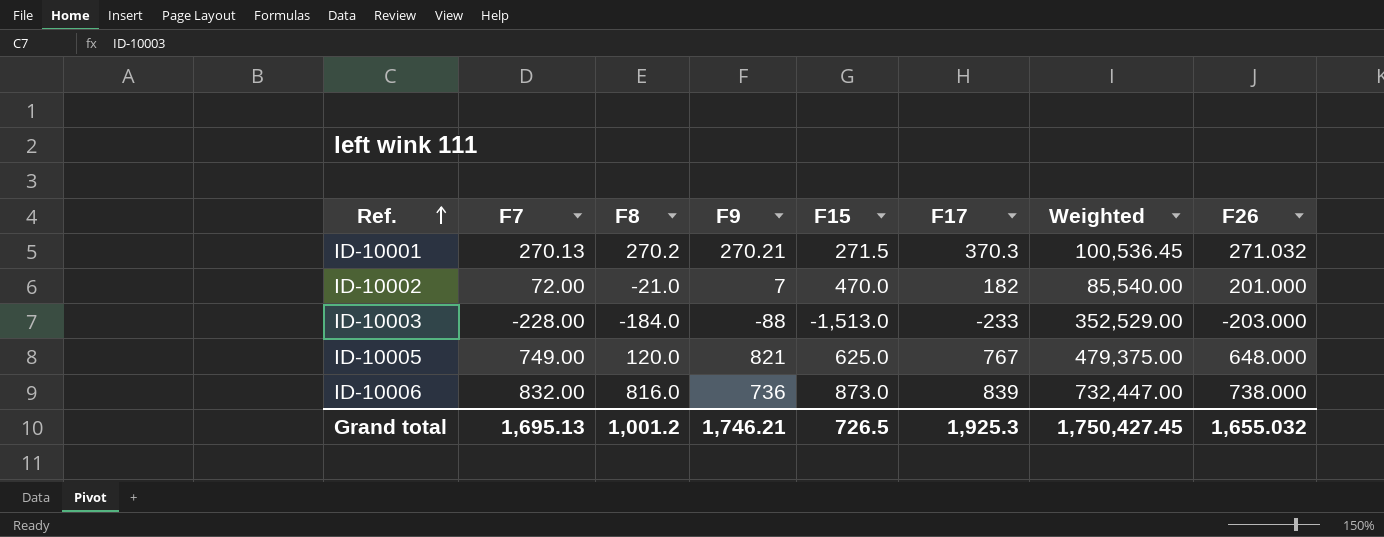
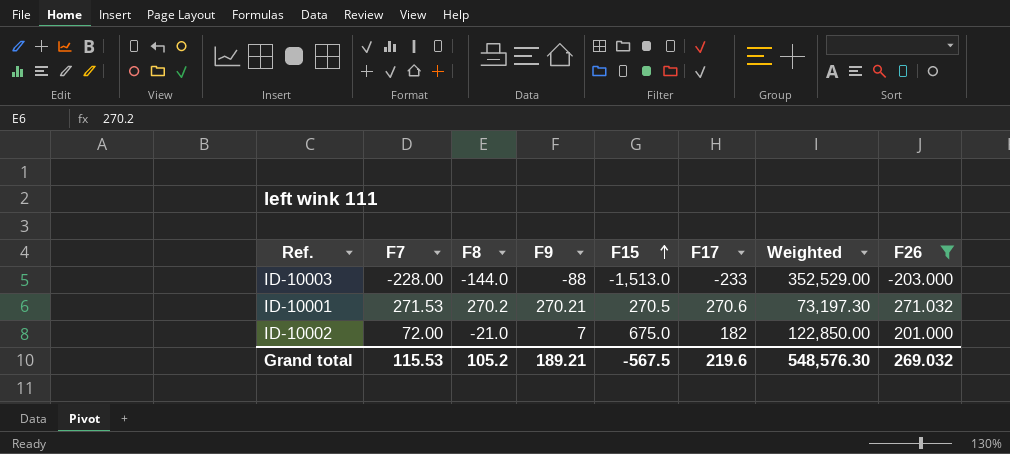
filter: none -> F26 <= 271.032
row order: Ref. ascending -> F15 ascending
ID-10003 | F8: -184.0 -> -144.0
ID-10001 | F7: 270.13 -> 271.53
ID-10001 | F15: 271.5 -> 270.5
ID-10001 | F17: 370.3 -> 270.6
ID-10001 | Weighted: 100,536.45 -> 73,197.30
ID-10002 | F15: 470.0 -> 675.0
ID-10002 | Weighted: 85,540.00 -> 122,850.00
Grand total | F7: 1,695.13 -> 115.53
Grand total | F8: 1,001.2 -> 105.2
Grand total | F9: 1,746.21 -> 189.21
Grand total | F15: 726.5 -> -567.5
Grand total | F17: 1,925.3 -> 219.6
Grand total | Weighted: 1,750,427.45 -> 548,576.30
Grand total | F26: 1,655.032 -> 269.032

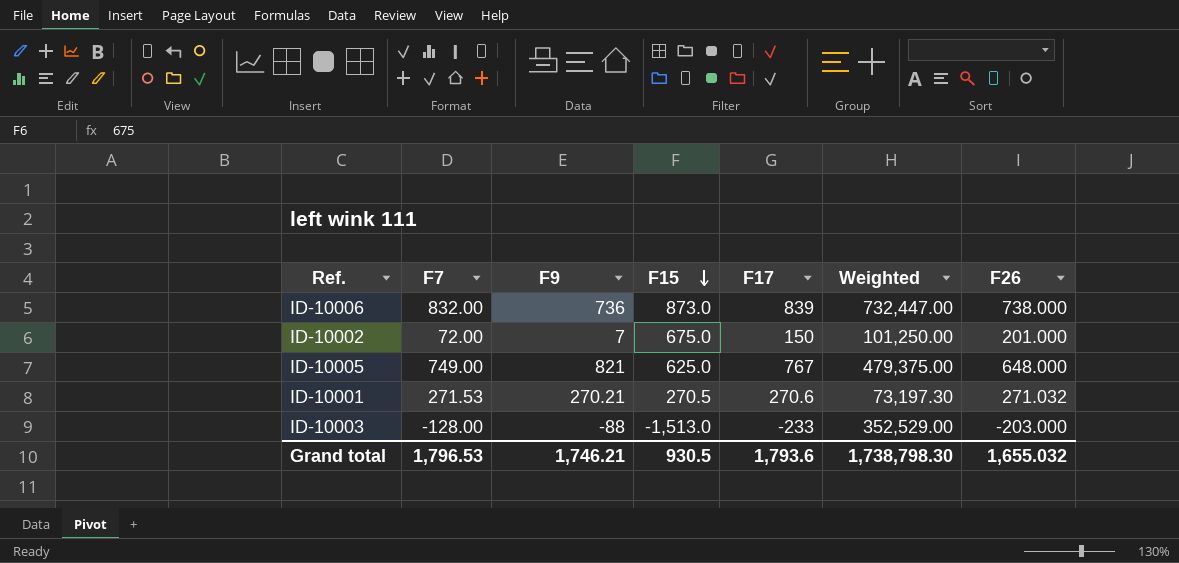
filter: F26 <= 271.032 -> none
row order: F15 ascending -> F15 descending
column F8 | position: 3 -> none
ID-10002 | F17: 182 -> 150
ID-10002 | Weighted: 122,850.00 -> 101,250.00
ID-10003 | F7: -228.00 -> -128.00
Grand total | F7: 115.53 -> 1,796.53
Grand total | F9: 189.21 -> 1,746.21
Grand total | F15: -567.5 -> 930.5
Grand total | F17: 219.6 -> 1,793.6
Grand total | Weighted: 548,576.30 -> 1,738,798.30
Grand total | F26: 269.032 -> 1,655.032

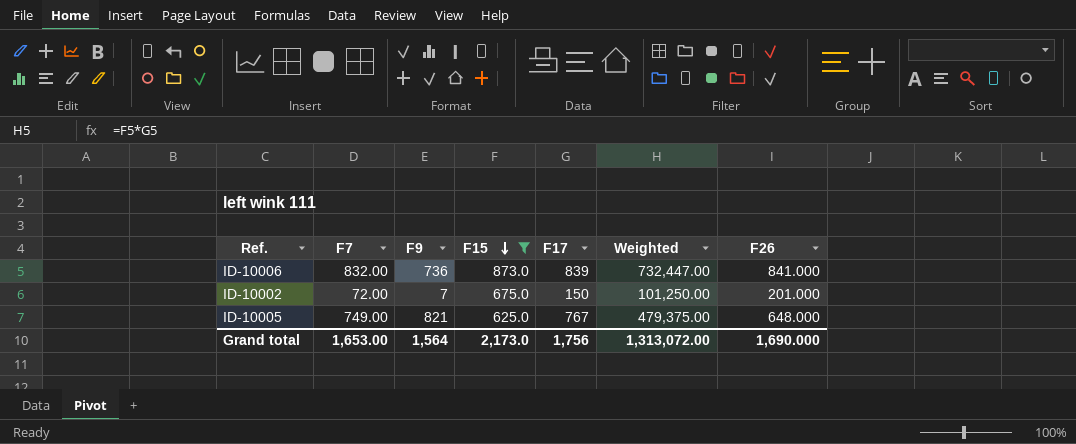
filter: none -> F15 >= 625.0
ID-10006 | F26: 738.000 -> 841.000
Grand total | F7: 1,796.53 -> 1,653.00
Grand total | F9: 1,746.21 -> 1,564
Grand total | F15: 930.5 -> 2,173.0
Grand total | F17: 1,793.6 -> 1,756
Grand total | Weighted: 1,738,798.30 -> 1,313,072.00
Grand total | F26: 1,655.032 -> 1,690.000

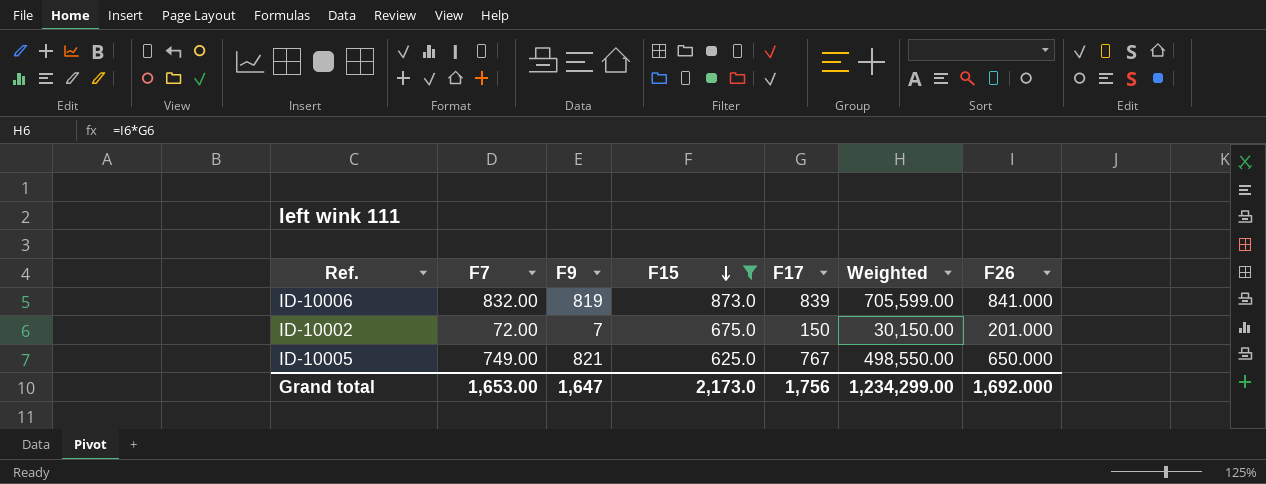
column Weighted | formula: [F15] * [F17] -> [F17] * [F26]
ID-10006 | F9: 736 -> 819
ID-10005 | F26: 648.000 -> 650.000
Grand total | F9: 1,564 -> 1,647
Grand total | Weighted: 1,313,072.00 -> 1,234,299.00
Grand total | F26: 1,690.000 -> 1,692.000

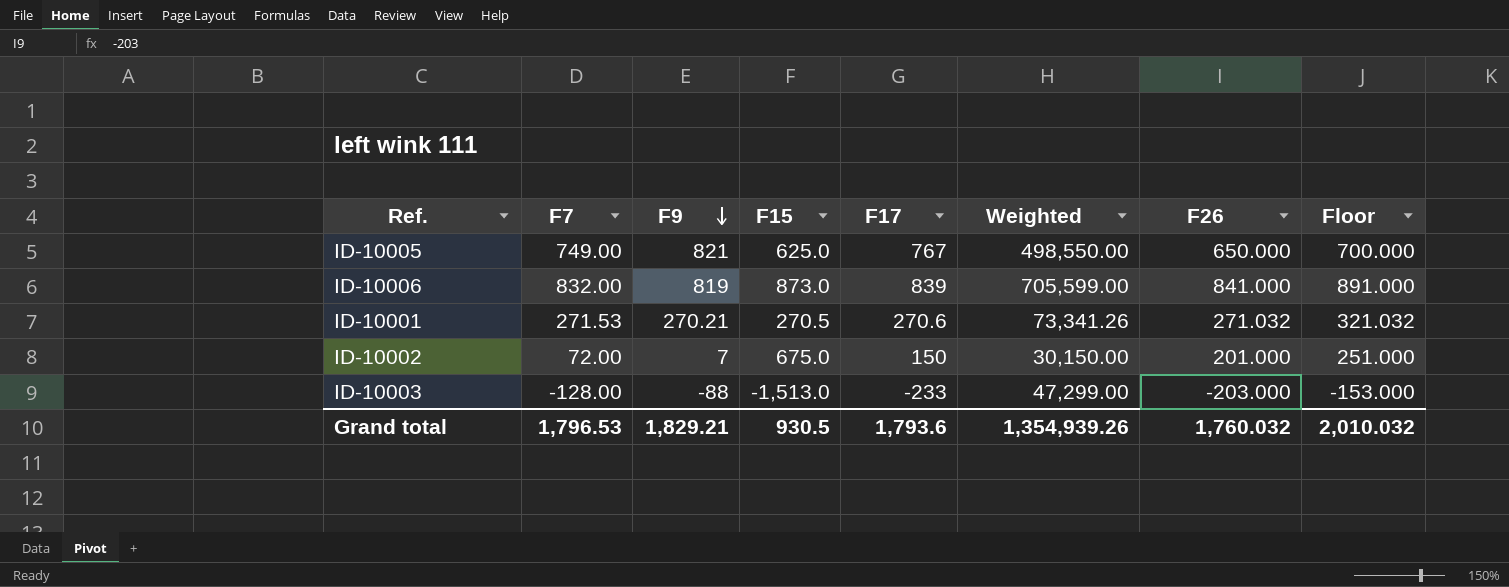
filter: F15 >= 625.0 -> none
row order: F15 descending -> F9 descending
column Floor | formula: none -> [F26] + 50
Grand total | F7: 1,653.00 -> 1,796.53
Grand total | F9: 1,647 -> 1,829.21
Grand total | F15: 2,173.0 -> 930.5
Grand total | F17: 1,756 -> 1,793.6
Grand total | Weighted: 1,234,299.00 -> 1,354,939.26
Grand total | F26: 1,692.000 -> 1,760.032

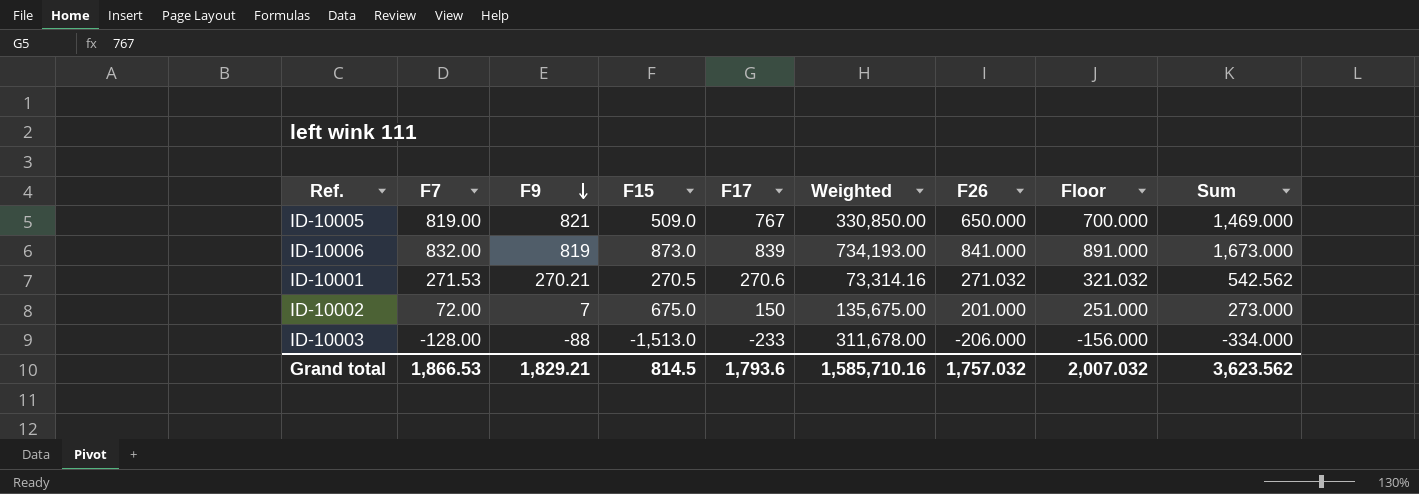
column Weighted | formula: [F17] * [F26] -> [F15] * [F26]
column Sum | formula: none -> [F7] + [F26]
ID-10005 | F7: 749.00 -> 819.00
ID-10005 | F15: 625.0 -> 509.0
ID-10003 | F26: -203.000 -> -206.000
ID-10003 | Floor: -153.000 -> -156.000
Grand total | F7: 1,796.53 -> 1,866.53
Grand total | F15: 930.5 -> 814.5
Grand total | Weighted: 1,354,939.26 -> 1,585,710.16
Grand total | F26: 1,760.032 -> 1,757.032
Grand total | Floor: 2,010.032 -> 2,007.032

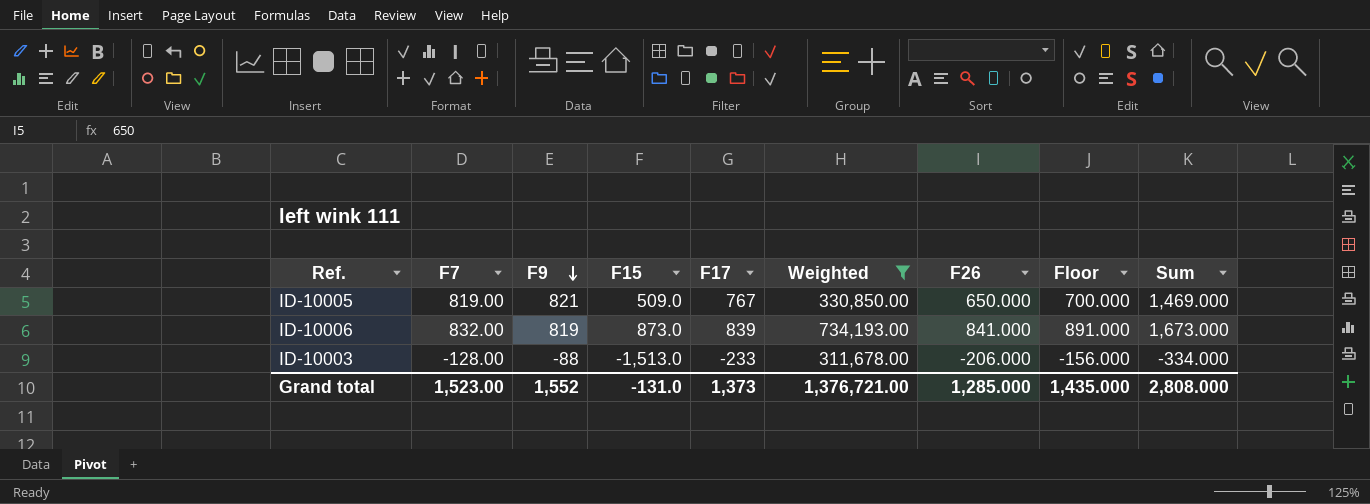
filter: none -> Weighted >= 311,678.00
Grand total | F7: 1,866.53 -> 1,523.00
Grand total | F9: 1,829.21 -> 1,552
Grand total | F15: 814.5 -> -131.0
Grand total | F17: 1,793.6 -> 1,373
Grand total | Weighted: 1,585,710.16 -> 1,376,721.00
Grand total | F26: 1,757.032 -> 1,285.000
Grand total | Floor: 2,007.032 -> 1,435.000
Grand total | Sum: 3,623.562 -> 2,808.000

